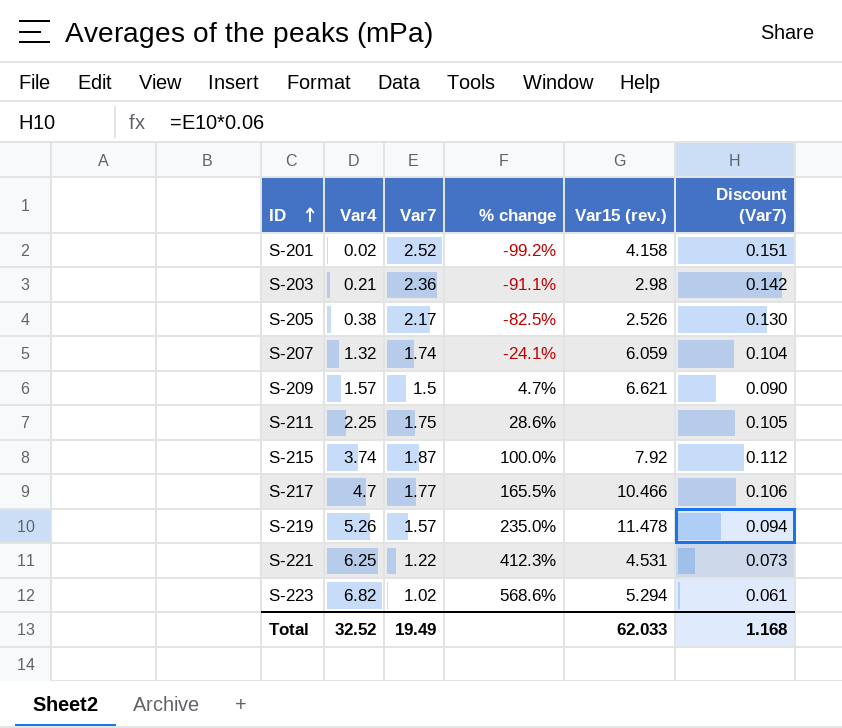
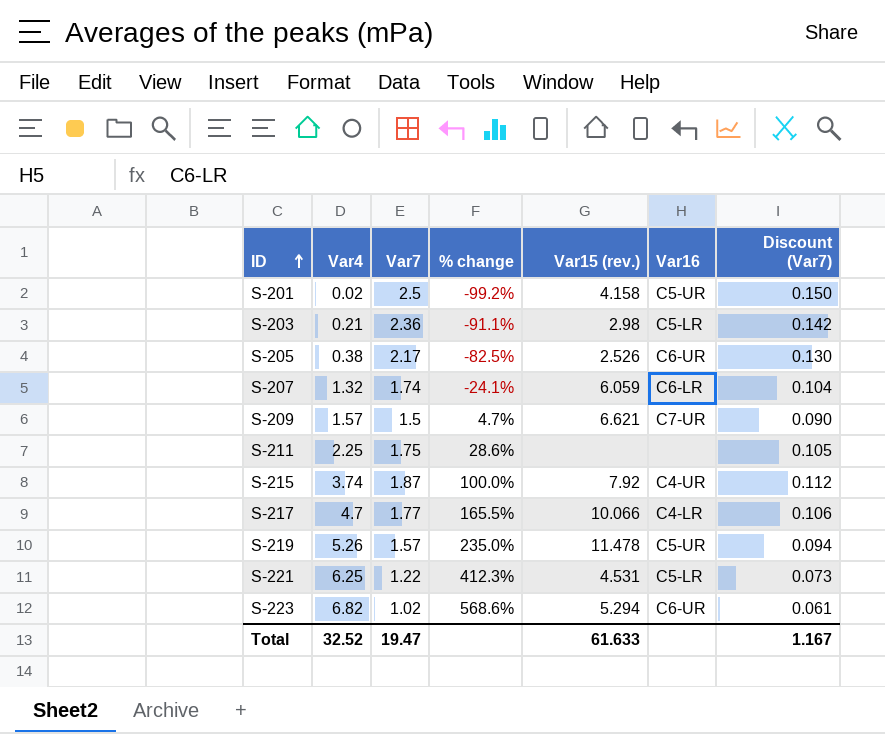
column Var16 | position: none -> 6
S-201 | Var7: 2.52 -> 2.5
S-201 | Discount (Var7): 0.151 -> 0.150
S-217 | Var15 (rev.): 10.466 -> 10.066
Total | Var7: 19.49 -> 19.47
Total | Var15 (rev.): 62.033 -> 61.633
Total | Discount (Var7): 1.168 -> 1.167

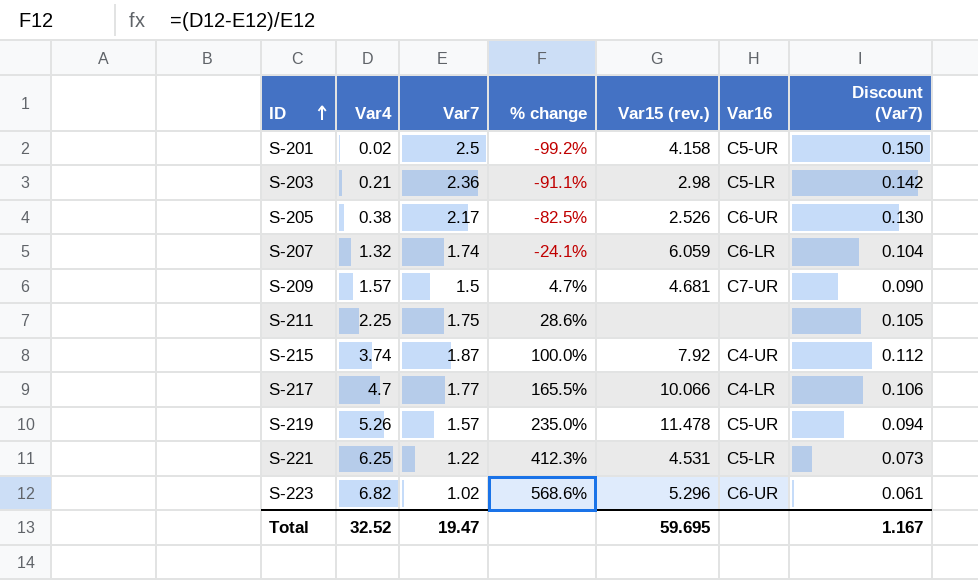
S-209 | Var15 (rev.): 6.621 -> 4.681
S-223 | Var15 (rev.): 5.294 -> 5.296
Total | Var15 (rev.): 61.633 -> 59.695

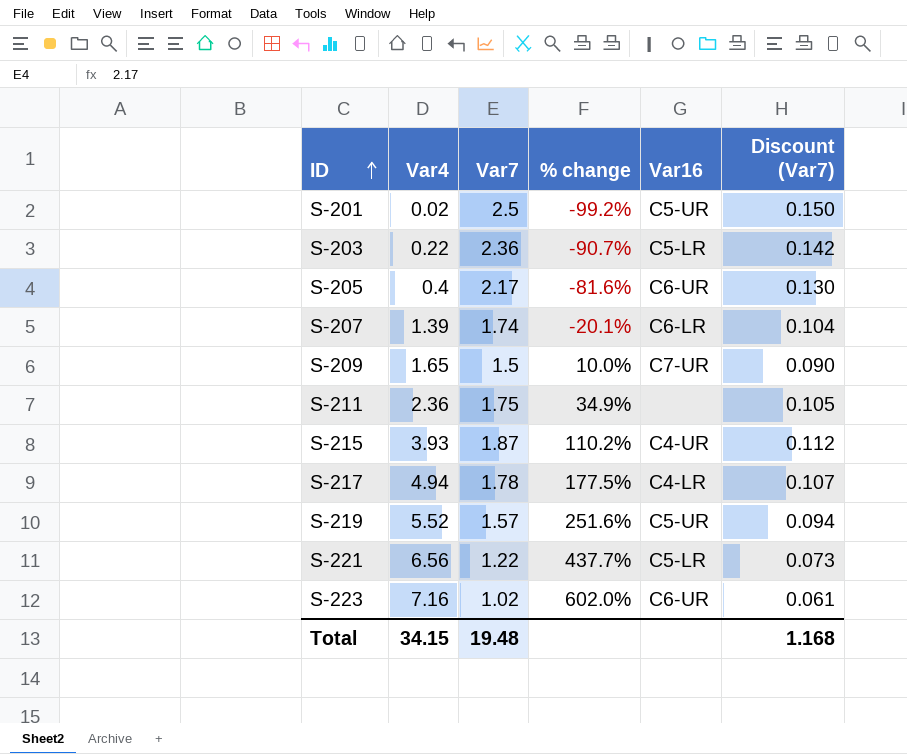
column Var15 (rev.) | position: 5 -> none
S-203 | Var4: 0.21 -> 0.22
S-203 | % change: -91.1% -> -90.7%
S-205 | Var4: 0.38 -> 0.4
S-205 | % change: -82.5% -> -81.6%
S-207 | Var4: 1.32 -> 1.39
S-207 | % change: -24.1% -> -20.1%
S-209 | Var4: 1.57 -> 1.65
S-209 | % change: 4.7% -> 10.0%
S-211 | Var4: 2.25 -> 2.36
S-211 | % change: 28.6% -> 34.9%
S-215 | Var4: 3.74 -> 3.93
S-215 | % change: 100.0% -> 110.2%
S-217 | Var4: 4.7 -> 4.94
S-217 | Var7: 1.77 -> 1.78
S-217 | % change: 165.5% -> 177.5%
S-217 | Discount (Var7): 0.106 -> 0.107
S-219 | Var4: 5.26 -> 5.52
S-219 | % change: 235.0% -> 251.6%
S-221 | Var4: 6.25 -> 6.56
S-221 | % change: 412.3% -> 437.7%
S-223 | Var4: 6.82 -> 7.16
S-223 | % change: 568.6% -> 602.0%
Total | Var4: 32.52 -> 34.15
Total | Var7: 19.47 -> 19.48
Total | Discount (Var7): 1.167 -> 1.168

